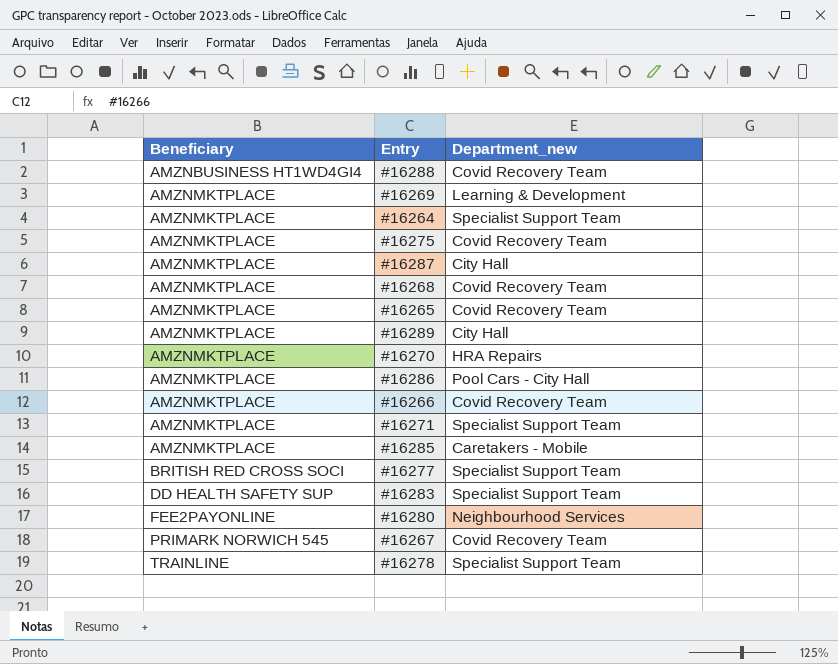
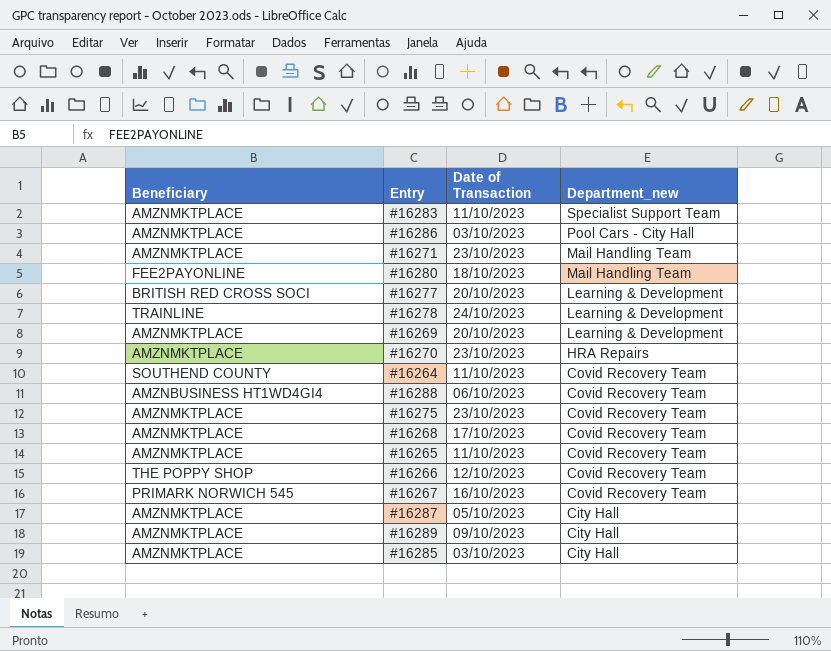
row order: Beneficiary ascending -> Department_new descending
column Date of Transaction | position: none -> 3
#16283 | Beneficiary: DD HEALTH SAFETY SUP -> AMZNMKTPLACE
#16271 | Department_new: Specialist Support Team -> Mail Handling Team
#16280 | Department_new: Neighbourhood Services -> Mail Handling Team
#16277 | Department_new: Specialist Support Team -> Learning & Development
#16278 | Department_new: Specialist Support Team -> Learning & Development
#16264 | Beneficiary: AMZNMKTPLACE -> SOUTHEND COUNTY
#16264 | Department_new: Specialist Support Team -> Covid Recovery Team
#16266 | Beneficiary: AMZNMKTPLACE -> THE POPPY SHOP
#16285 | Department_new: Caretakers - Mobile -> City Hall

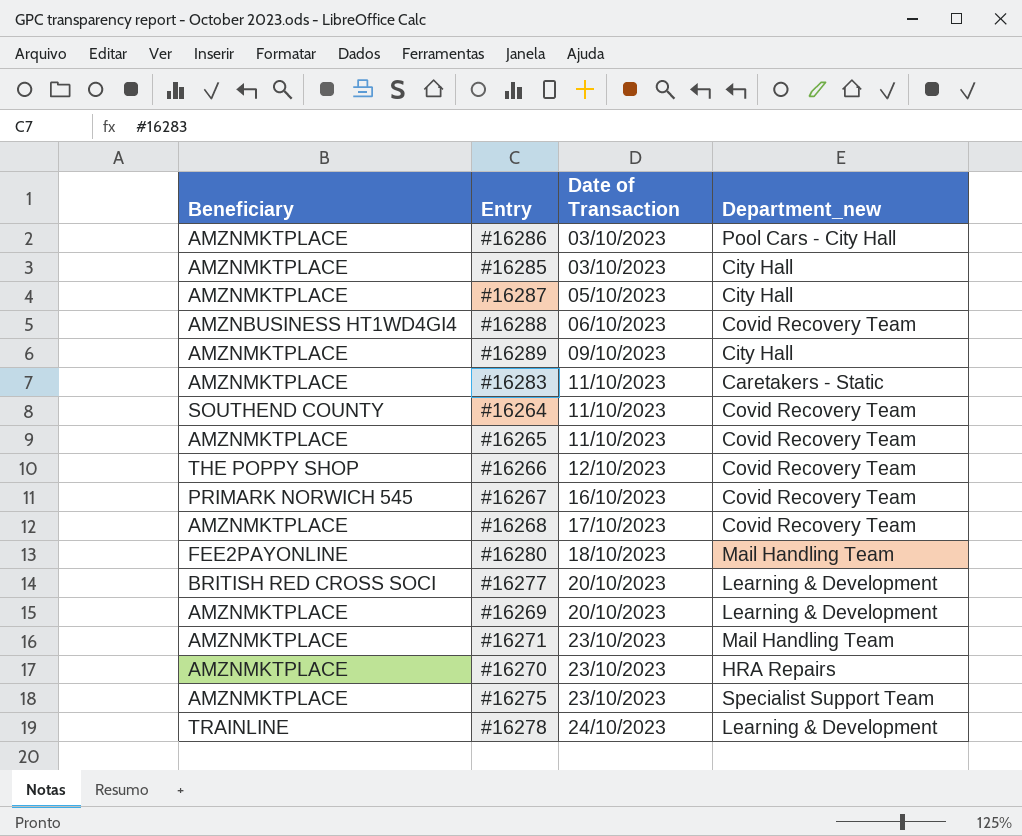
row order: Department_new descending -> Date of Transaction ascending
#16283 | Department_new: Specialist Support Team -> Caretakers - Static
#16275 | Department_new: Covid Recovery Team -> Specialist Support Team

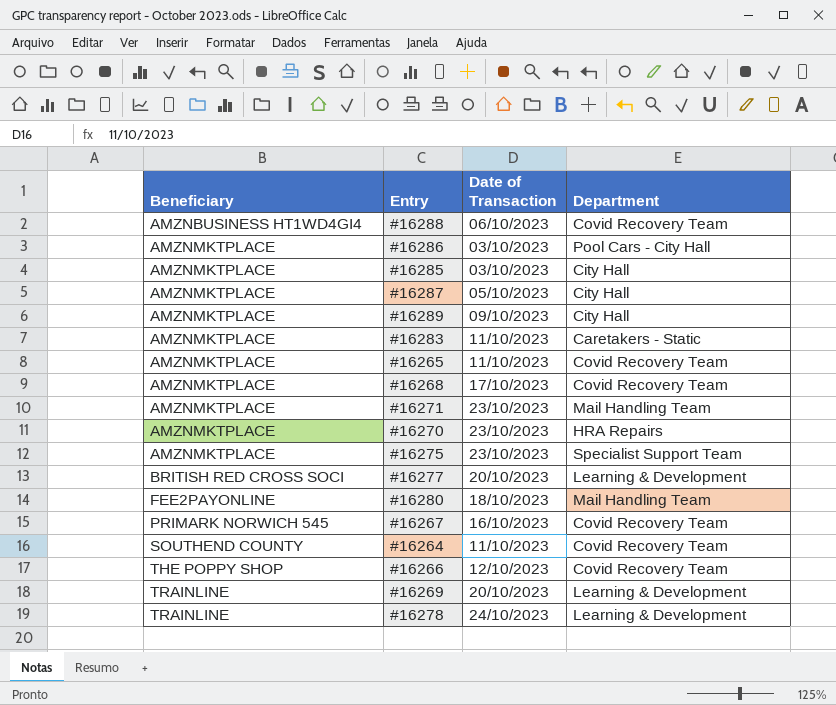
row order: Date of Transaction ascending -> Beneficiary ascending
column name: Department_new -> Department
#16269 | Beneficiary: AMZNMKTPLACE -> TRAINLINE

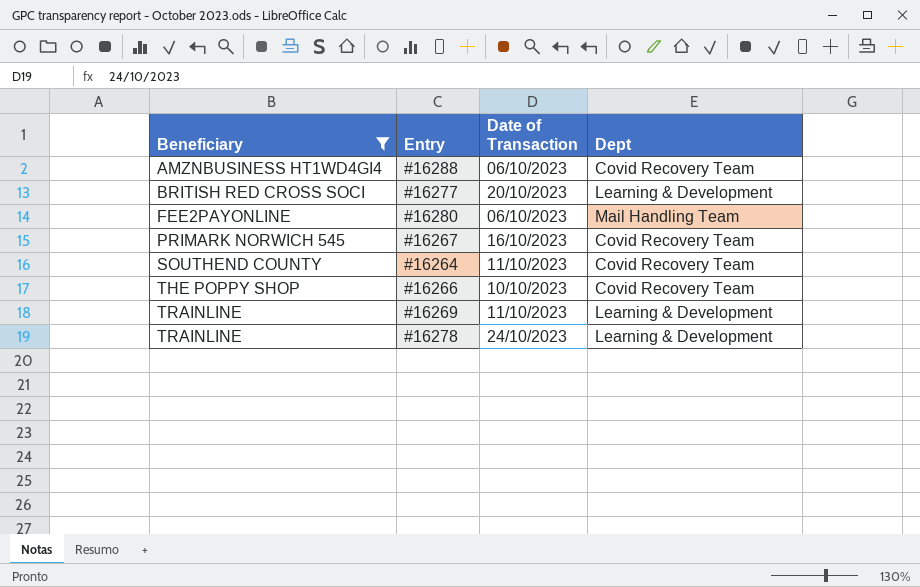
filter: none -> Beneficiary != AMZNMKTPLACE
column name: Department -> Dept
#16280 | Date of Transaction: 18/10/2023 -> 06/10/2023
#16266 | Date of Transaction: 12/10/2023 -> 10/10/2023
#16269 | Date of Transaction: 20/10/2023 -> 11/10/2023

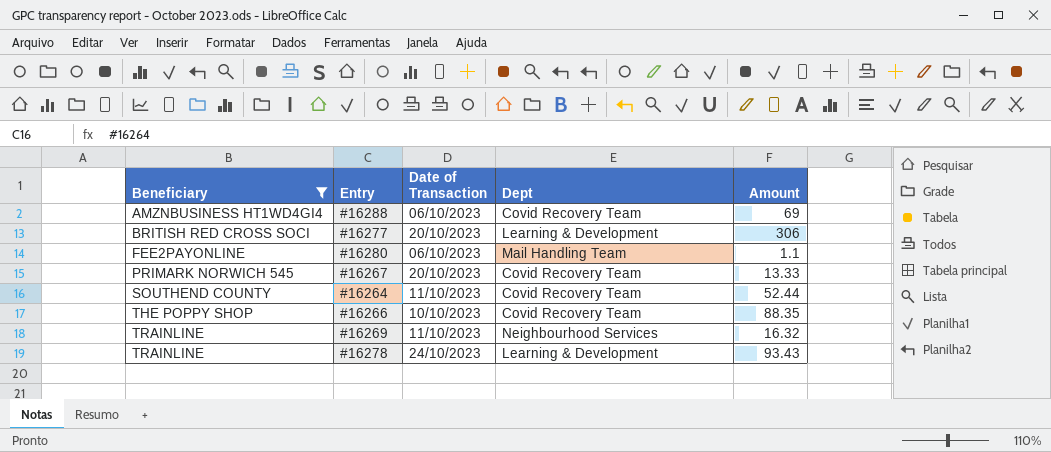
column Amount | position: none -> 5
#16267 | Date of Transaction: 16/10/2023 -> 20/10/2023
#16269 | Dept: Learning & Development -> Neighbourhood Services

